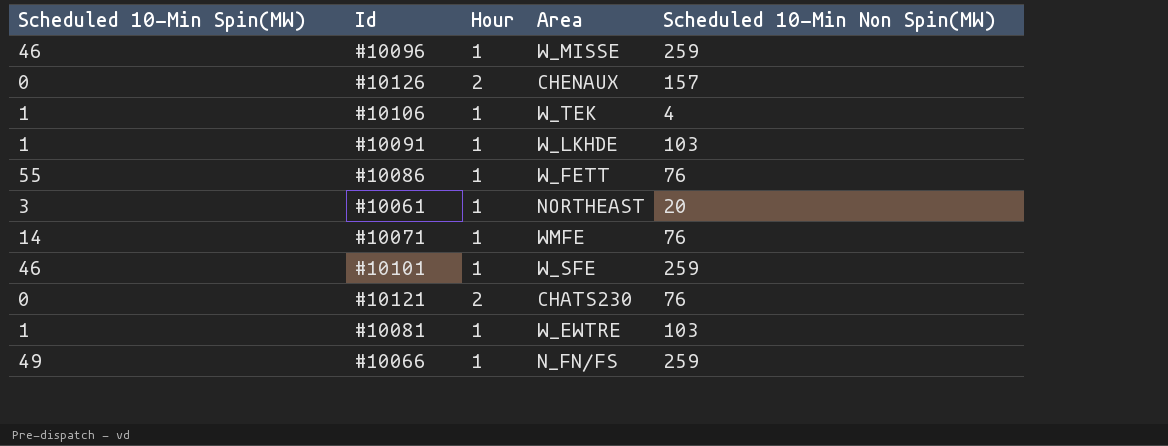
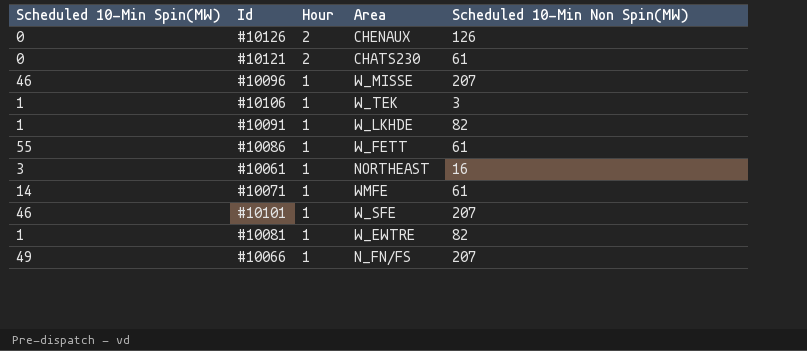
row order: none -> Hour descending
#10126 | Scheduled 10-Min Non Spin(MW): 157 -> 126
#10121 | Scheduled 10-Min Non Spin(MW): 76 -> 61
#10096 | Scheduled 10-Min Non Spin(MW): 259 -> 207
#10106 | Scheduled 10-Min Non Spin(MW): 4 -> 3
#10091 | Scheduled 10-Min Non Spin(MW): 103 -> 82
#10086 | Scheduled 10-Min Non Spin(MW): 76 -> 61
#10061 | Scheduled 10-Min Non Spin(MW): 20 -> 16
#10071 | Scheduled 10-Min Non Spin(MW): 76 -> 61
#10101 | Scheduled 10-Min Non Spin(MW): 259 -> 207
#10081 | Scheduled 10-Min Non Spin(MW): 103 -> 82
#10066 | Scheduled 10-Min Non Spin(MW): 259 -> 207

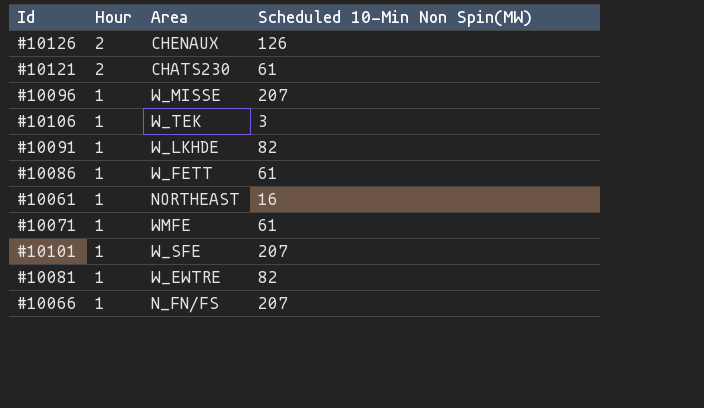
column Scheduled 10-Min Spin(MW) | position: 1 -> none

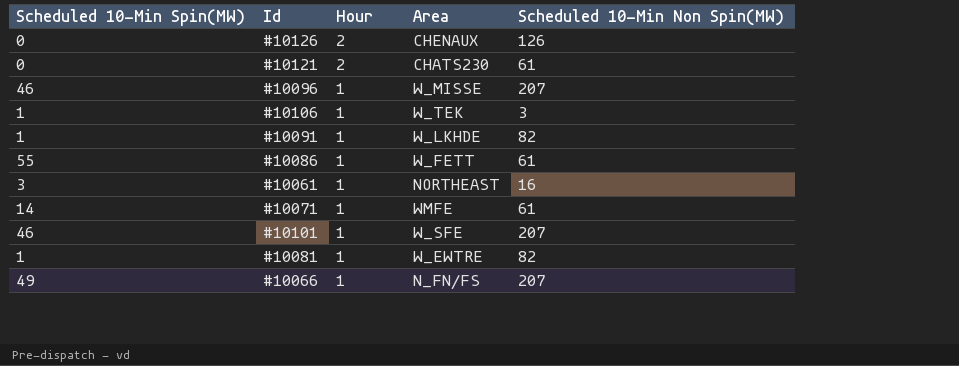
column Scheduled 10-Min Spin(MW) | position: none -> 1

